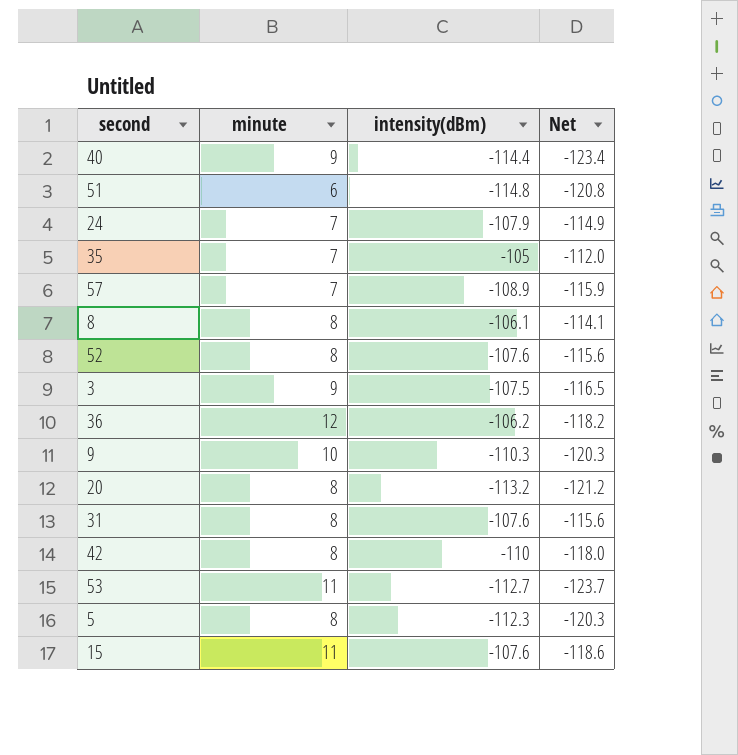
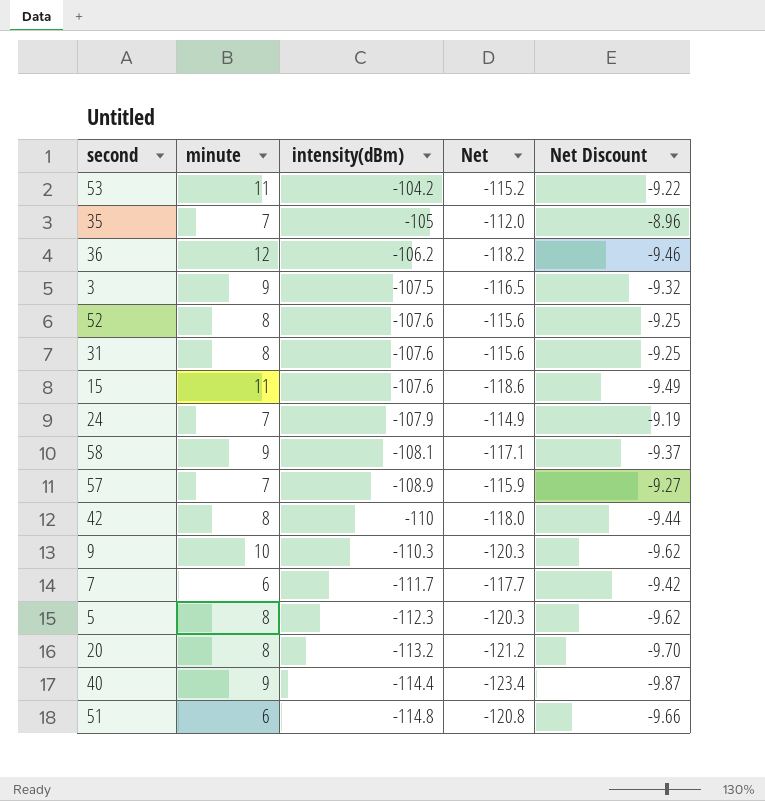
row order: none -> intensity(dBm) descending
column Net Discount | formula: none -> [Net] * 0.08
row 8: 8 | -106.1 | -114.1 -> none
53 | intensity(dBm): -112.7 -> -104.2
53 | Net: -123.7 -> -115.2
row 58: none -> 9 | -108.1 | -117.1 | -9.37
row 7: none -> 6 | -111.7 | -117.7 | -9.42

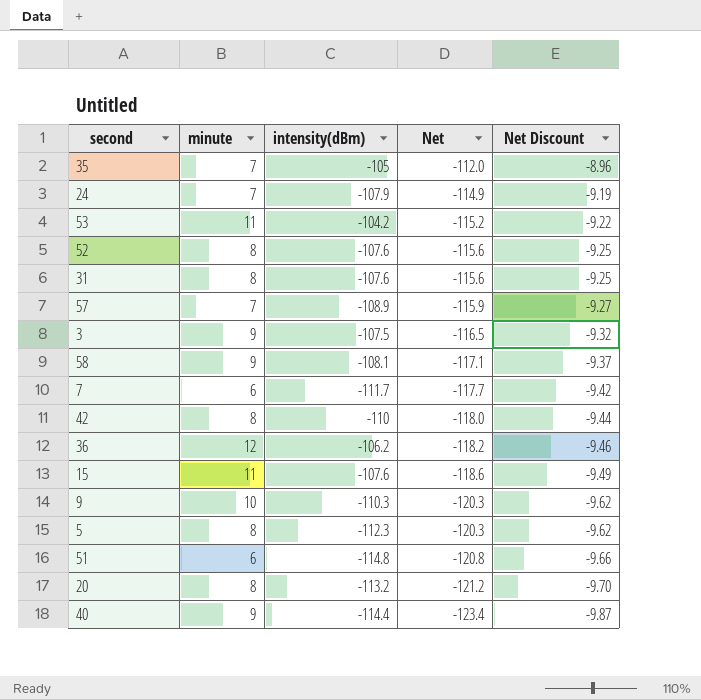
row order: intensity(dBm) descending -> Net descending

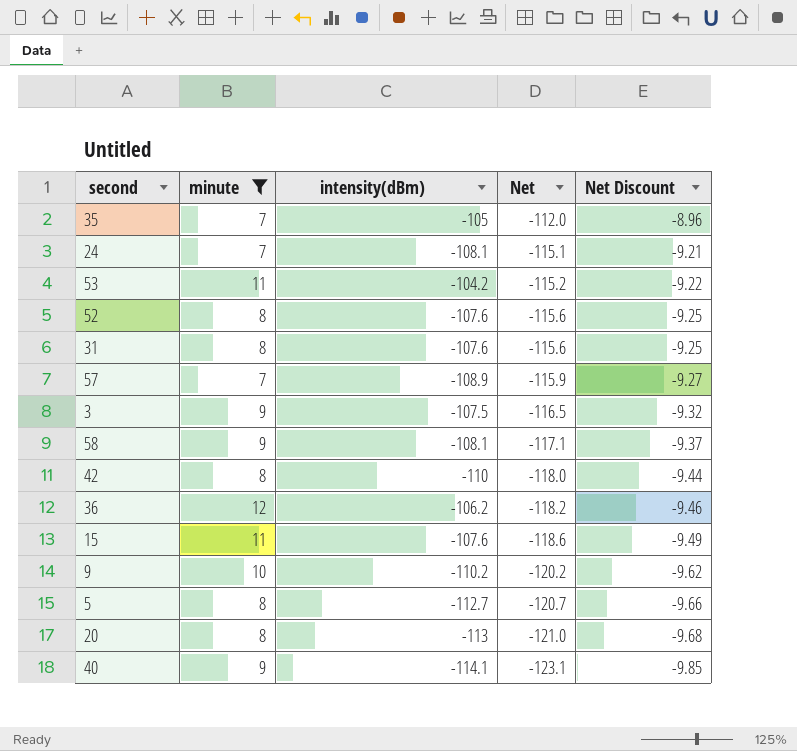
filter: none -> minute != 6
24 | intensity(dBm): -107.9 -> -108.1
24 | Net: -114.9 -> -115.1
24 | Net Discount: -9.19 -> -9.21
9 | intensity(dBm): -110.3 -> -110.2
9 | Net: -120.3 -> -120.2
5 | intensity(dBm): -112.3 -> -112.7
5 | Net: -120.3 -> -120.7
5 | Net Discount: -9.62 -> -9.66
20 | intensity(dBm): -113.2 -> -113
20 | Net: -121.2 -> -121.0
20 | Net Discount: -9.70 -> -9.68
40 | intensity(dBm): -114.4 -> -114.1
40 | Net: -123.4 -> -123.1
40 | Net Discount: -9.87 -> -9.85

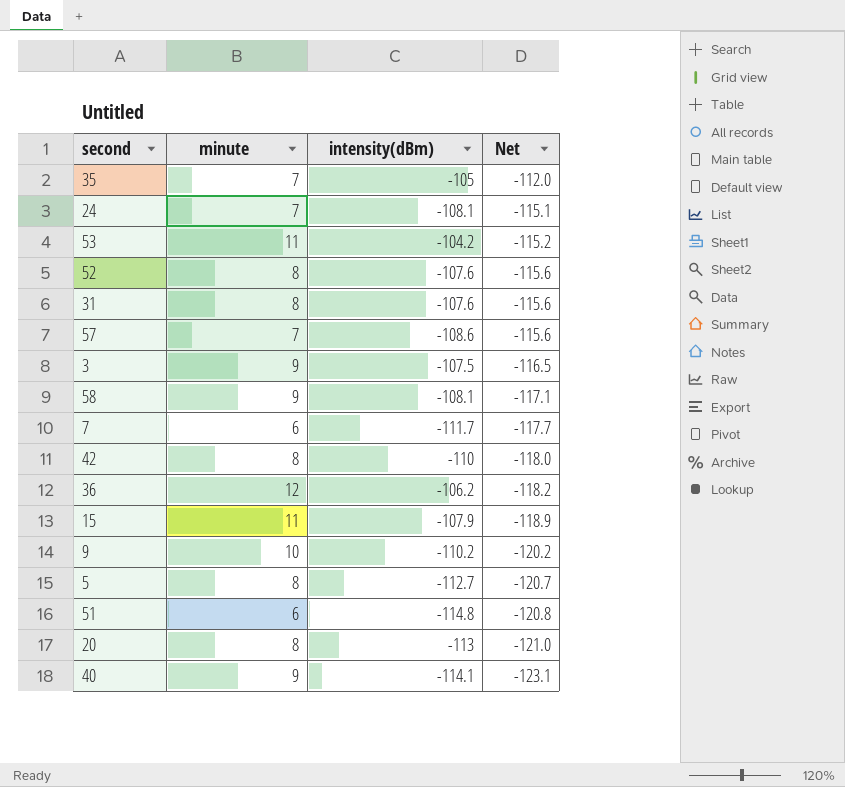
filter: minute != 6 -> none
column Net Discount | formula: [Net] * 0.08 -> none
57 | intensity(dBm): -108.9 -> -108.6
57 | Net: -115.9 -> -115.6
15 | intensity(dBm): -107.6 -> -107.9
15 | Net: -118.6 -> -118.9

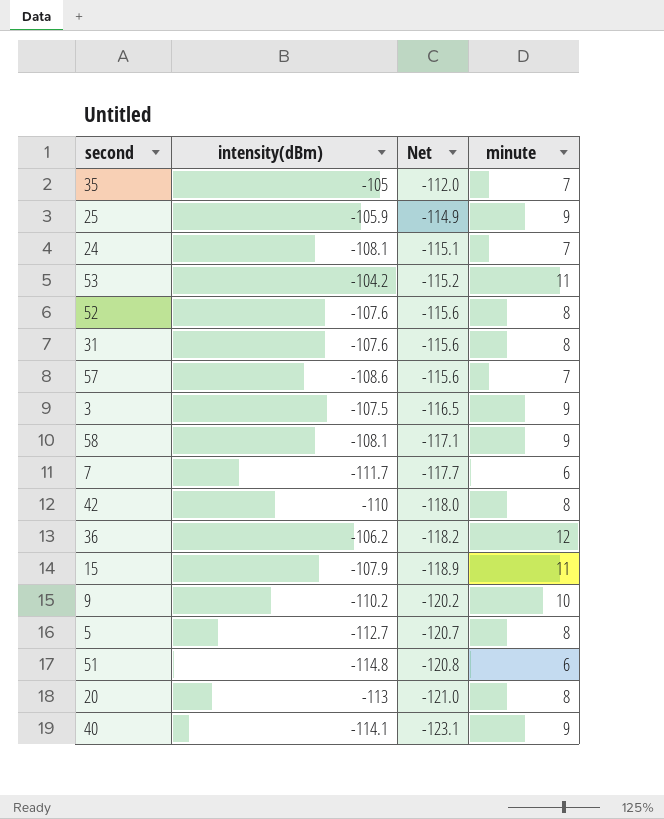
column minute | position: 2 -> 4
row 25: none -> -105.9 | -114.9 | 9

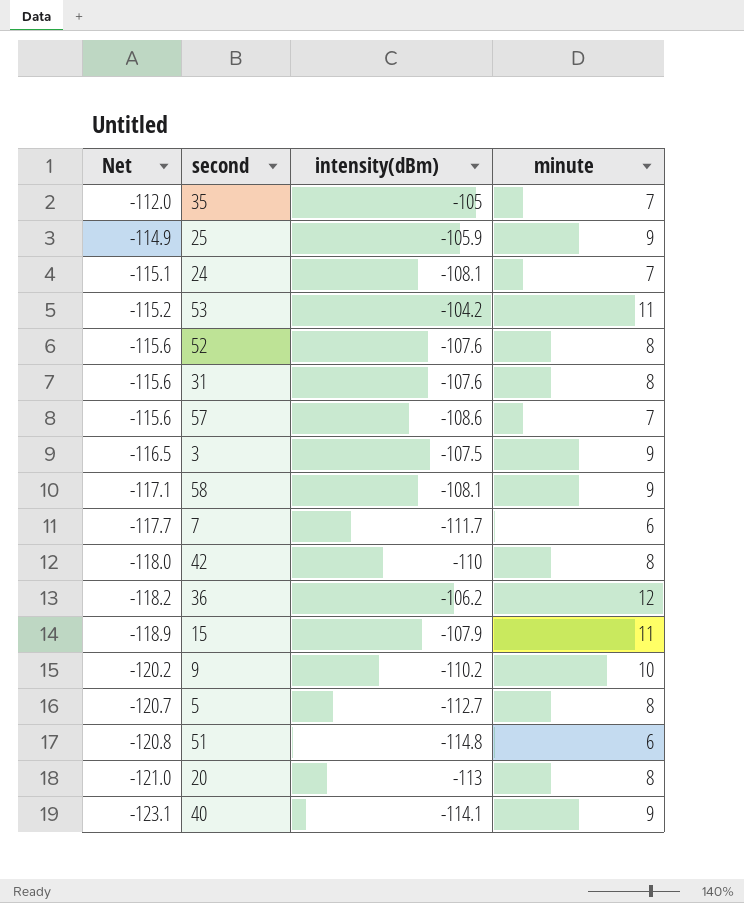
column Net | position: 3 -> 1

